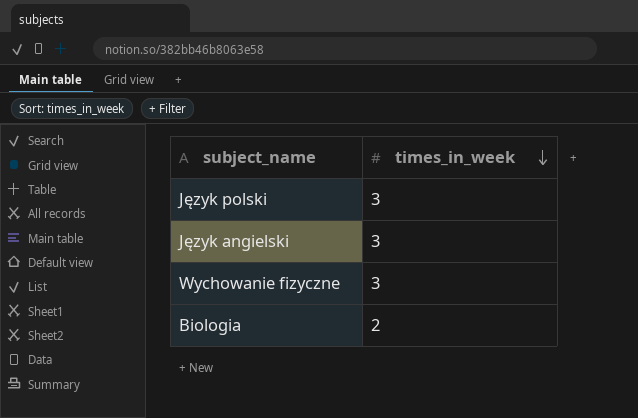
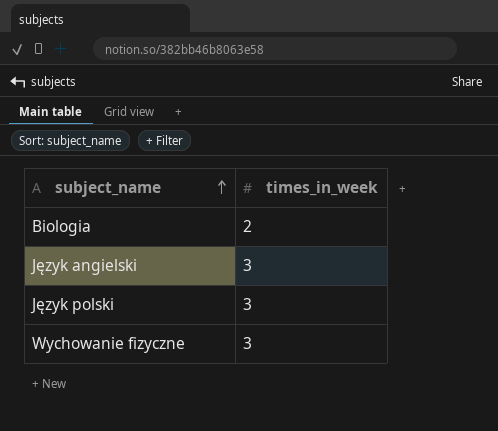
row order: times_in_week descending -> subject_name ascending

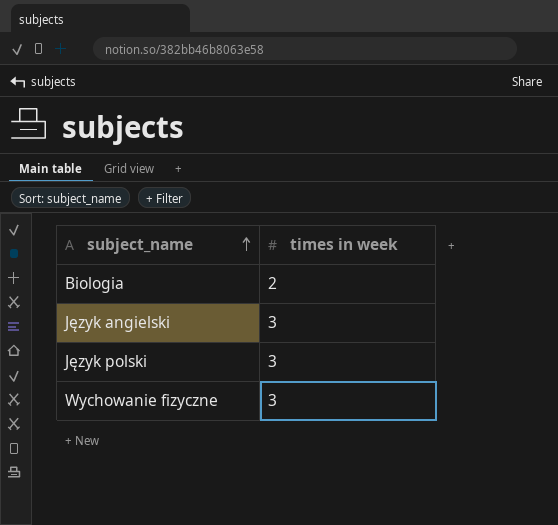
column name: times_in_week -> times in week

